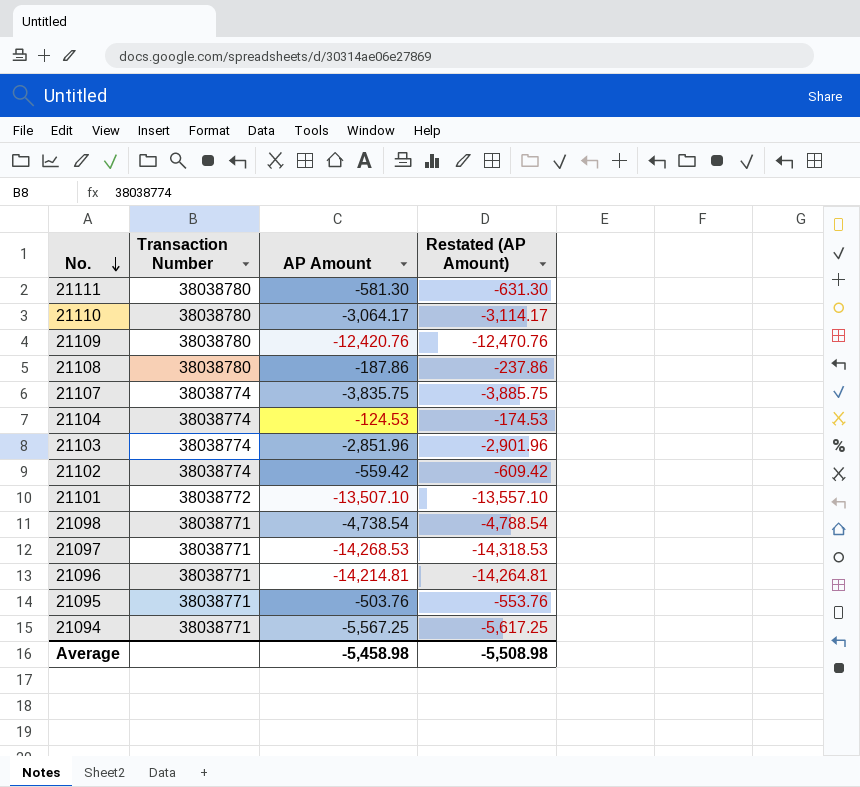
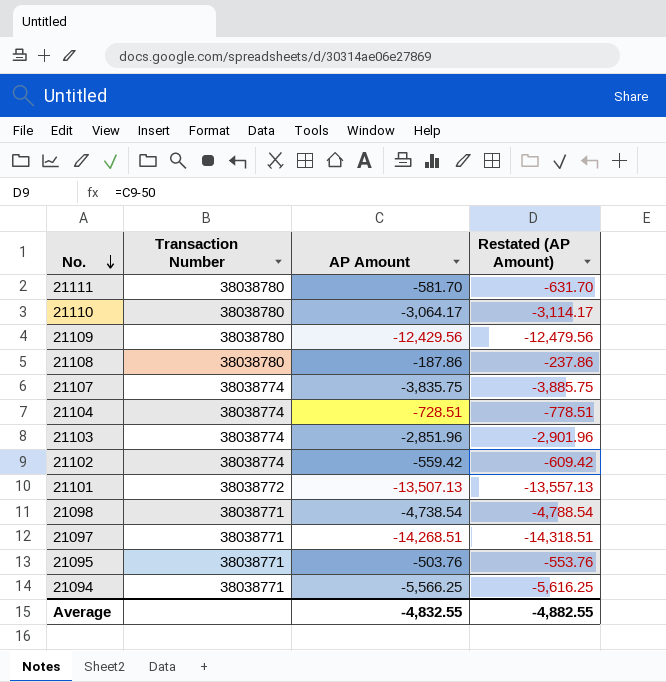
row 21096: 38038771 | -14,214.81 | -14,264.81 -> none
21111 | AP Amount: -581.30 -> -581.70
21111 | Restated (AP Amount): -631.30 -> -631.70
21109 | AP Amount: -12,420.76 -> -12,429.56
21109 | Restated (AP Amount): -12,470.76 -> -12,479.56
21104 | AP Amount: -124.53 -> -728.51
21104 | Restated (AP Amount): -174.53 -> -778.51
21101 | AP Amount: -13,507.10 -> -13,507.13
21101 | Restated (AP Amount): -13,557.10 -> -13,557.13
21097 | AP Amount: -14,268.53 -> -14,268.51
21097 | Restated (AP Amount): -14,318.53 -> -14,318.51
21094 | AP Amount: -5,567.25 -> -5,566.25
21094 | Restated (AP Amount): -5,617.25 -> -5,616.25
Average | AP Amount: -5,458.98 -> -4,832.55
Average | Restated (AP Amount): -5,508.98 -> -4,882.55

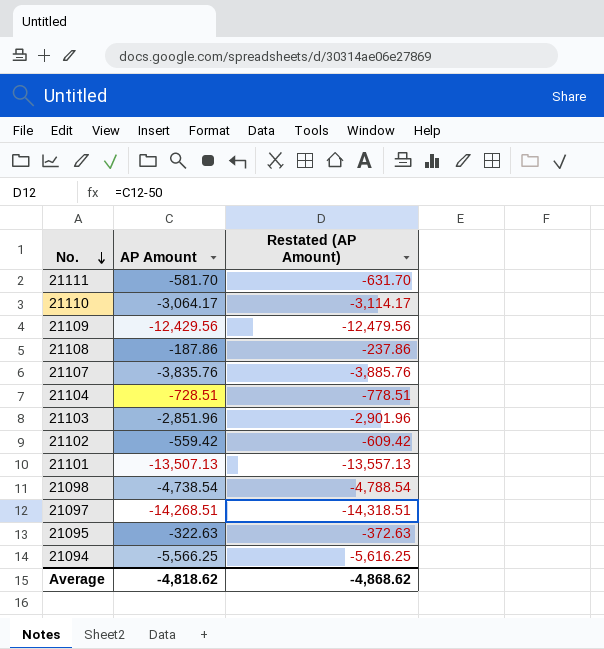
column Transaction Number | position: 2 -> none
21107 | AP Amount: -3,835.75 -> -3,835.76
21107 | Restated (AP Amount): -3,885.75 -> -3,885.76
21095 | AP Amount: -503.76 -> -322.63
21095 | Restated (AP Amount): -553.76 -> -372.63
Average | AP Amount: -4,832.55 -> -4,818.62
Average | Restated (AP Amount): -4,882.55 -> -4,868.62

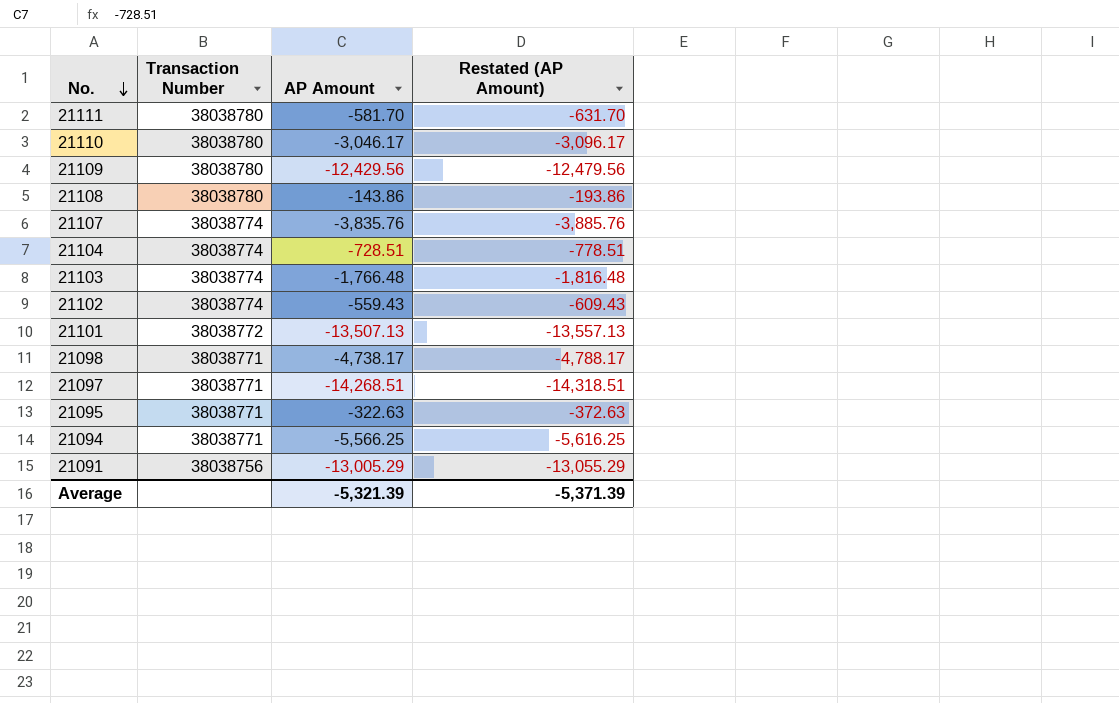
column Transaction Number | position: none -> 2
21110 | AP Amount: -3,064.17 -> -3,046.17
21110 | Restated (AP Amount): -3,114.17 -> -3,096.17
21108 | AP Amount: -187.86 -> -143.86
21108 | Restated (AP Amount): -237.86 -> -193.86
21103 | AP Amount: -2,851.96 -> -1,766.48
21103 | Restated (AP Amount): -2,901.96 -> -1,816.48
21102 | AP Amount: -559.42 -> -559.43
21102 | Restated (AP Amount): -609.42 -> -609.43
21098 | AP Amount: -4,738.54 -> -4,738.17
21098 | Restated (AP Amount): -4,788.54 -> -4,788.17
row 21091: none -> 38038756 | -13,005.29 | -13,055.29
Average | AP Amount: -4,818.62 -> -5,321.39
Average | Restated (AP Amount): -4,868.62 -> -5,371.39

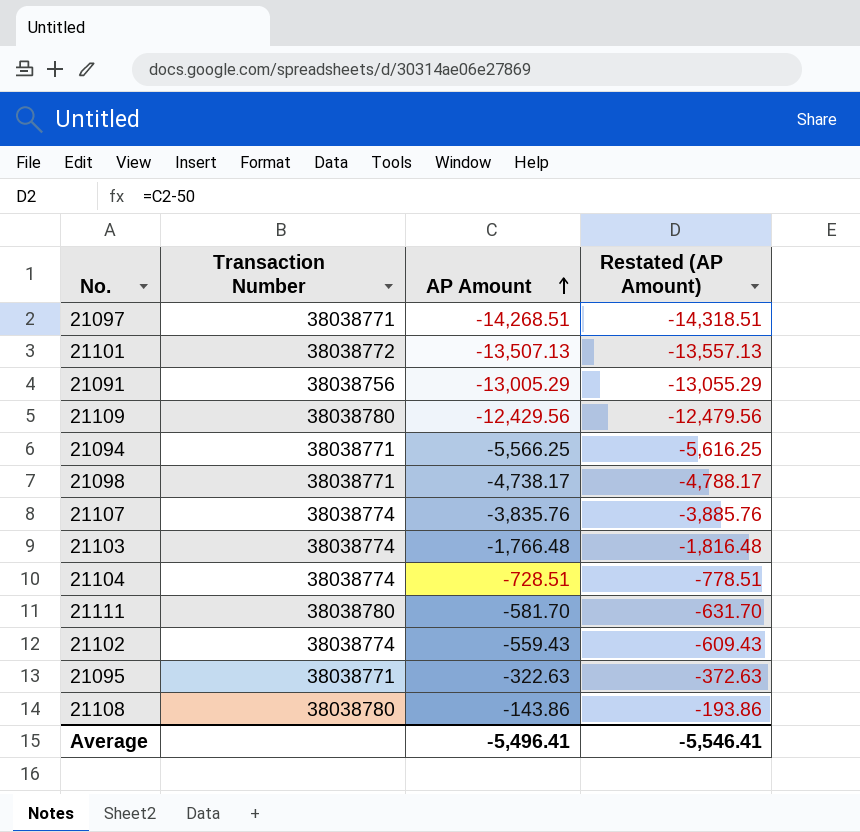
row order: No. descending -> AP Amount ascending
row 21110: 38038780 | -3,046.17 | -3,096.17 -> none
Average | AP Amount: -5,321.39 -> -5,496.41
Average | Restated (AP Amount): -5,371.39 -> -5,546.41

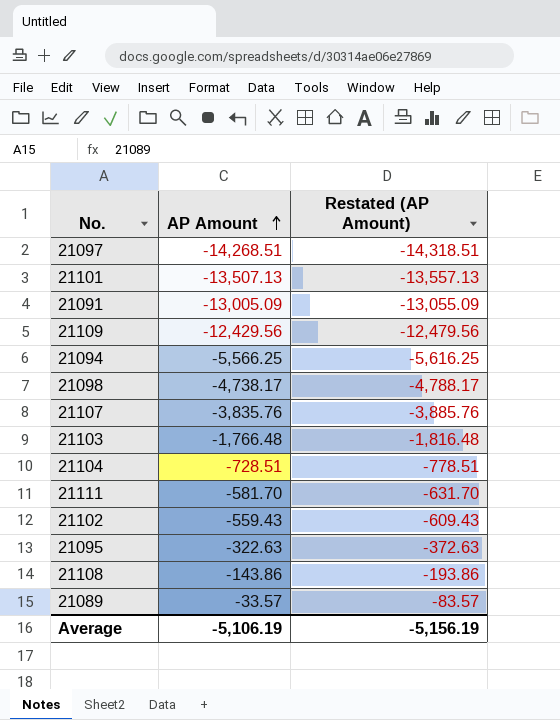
column Transaction Number | position: 2 -> none
21091 | AP Amount: -13,005.29 -> -13,005.09
21091 | Restated (AP Amount): -13,055.29 -> -13,055.09
row 21089: none -> -33.57 | -83.57
Average | AP Amount: -5,496.41 -> -5,106.19
Average | Restated (AP Amount): -5,546.41 -> -5,156.19

